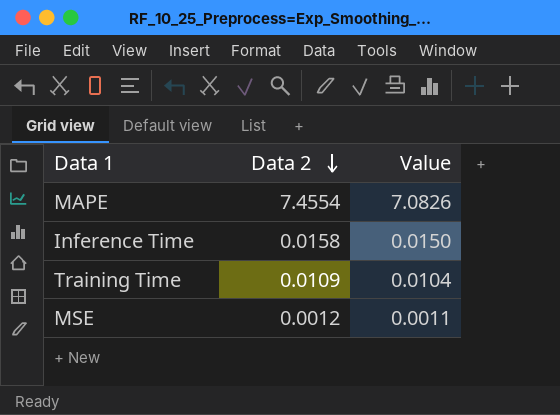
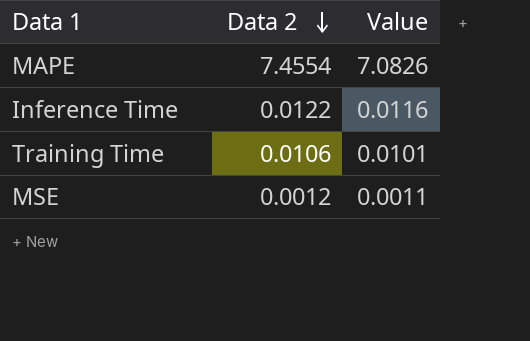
Inference Time | Data 2: 0.0158 -> 0.0122
Inference Time | Value: 0.0150 -> 0.0116
Training Time | Data 2: 0.0109 -> 0.0106
Training Time | Value: 0.0104 -> 0.0101

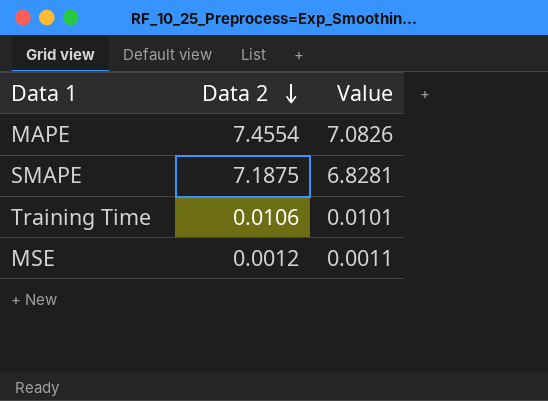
row Inference Time: 0.0122 | 0.0116 -> none
row SMAPE: none -> 7.1875 | 6.8281

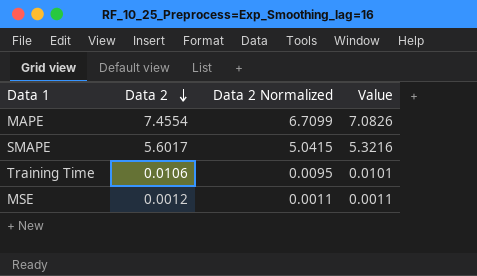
column Data 2 Normalized | formula: none -> [Data 2] * 0.9
SMAPE | Data 2: 7.1875 -> 5.6017
SMAPE | Value: 6.8281 -> 5.3216

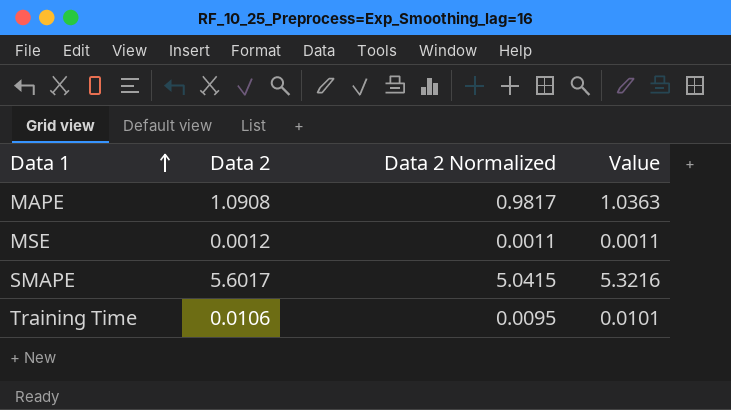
row order: Data 2 descending -> Data 1 ascending
MAPE | Data 2: 7.4554 -> 1.0908
MAPE | Data 2 Normalized: 6.7099 -> 0.9817
MAPE | Value: 7.0826 -> 1.0363

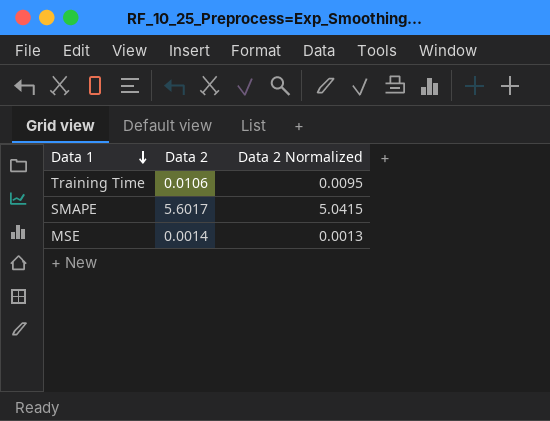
row order: Data 1 ascending -> Data 1 descending
column Value | formula: [Data 2] * 0.95 -> none
row MAPE: 1.0908 | 0.9817 | 1.0363 -> none
MSE | Data 2: 0.0012 -> 0.0014
MSE | Data 2 Normalized: 0.0011 -> 0.0013

